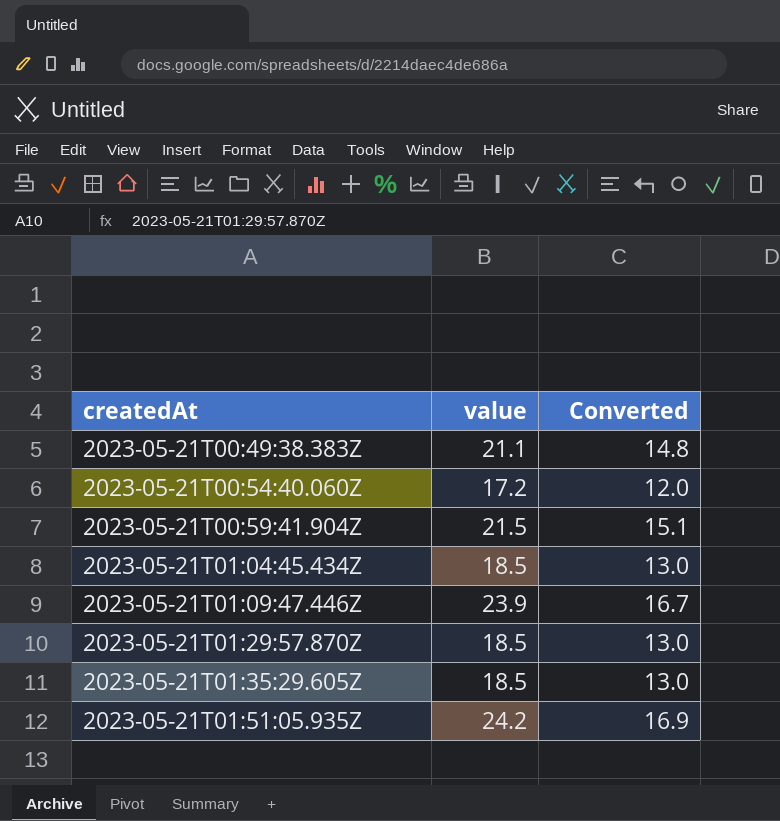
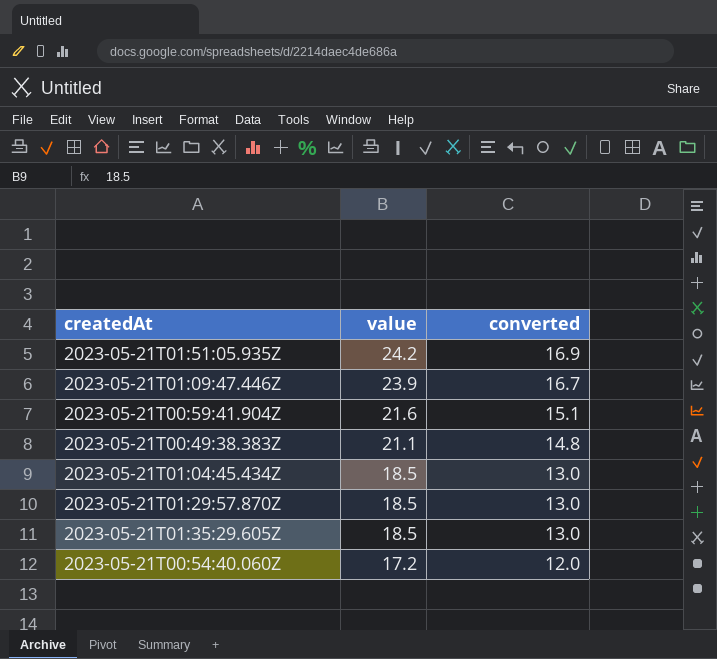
row order: createdAt ascending -> value descending
column name: Converted -> converted
2023-05-21T00:59:41.904Z | value: 21.5 -> 21.6

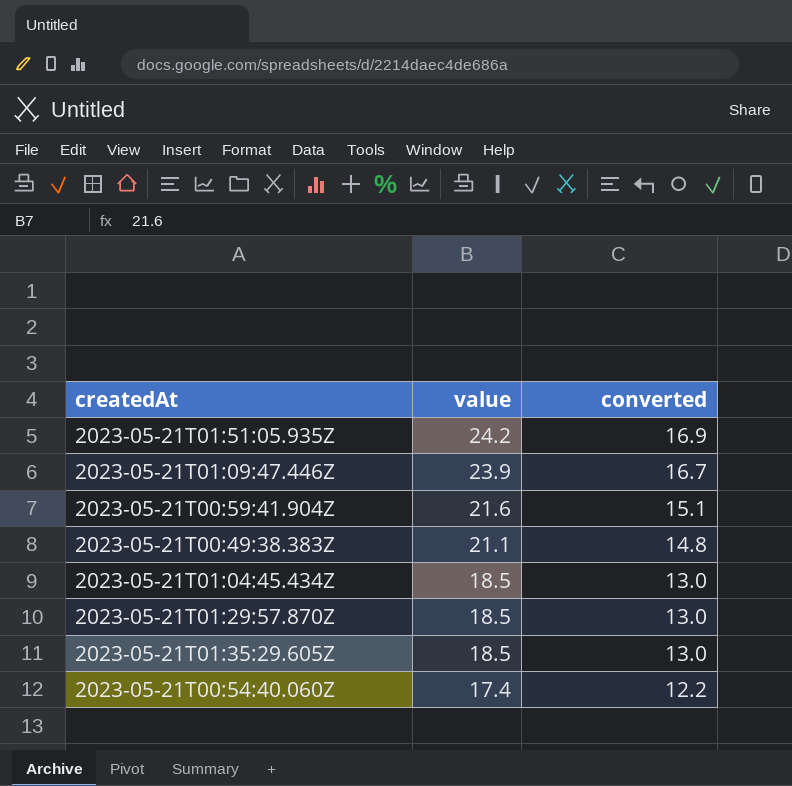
2023-05-21T00:54:40.060Z | value: 17.2 -> 17.4
2023-05-21T00:54:40.060Z | converted: 12.0 -> 12.2

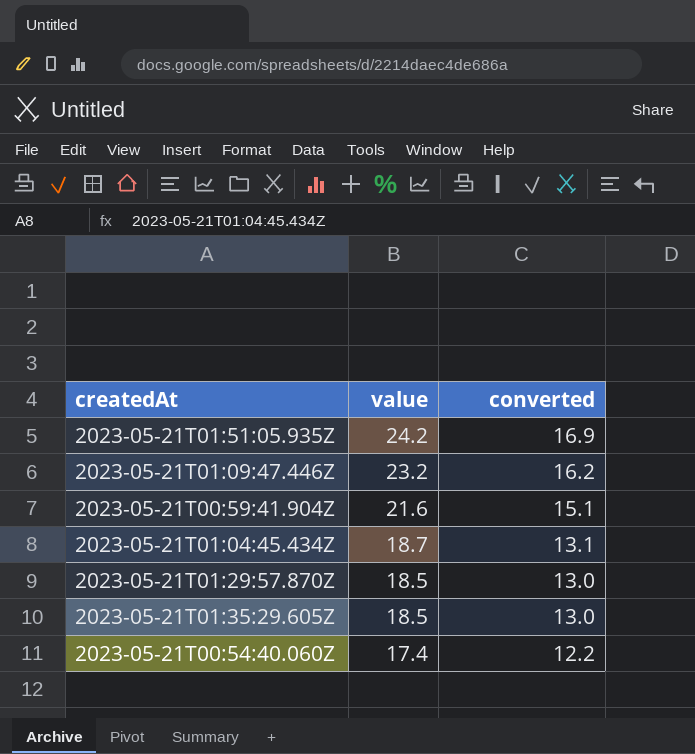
row 2023-05-21T00:49:38.383Z: 21.1 | 14.8 -> none
2023-05-21T01:09:47.446Z | value: 23.9 -> 23.2
2023-05-21T01:09:47.446Z | converted: 16.7 -> 16.2
2023-05-21T01:04:45.434Z | value: 18.5 -> 18.7
2023-05-21T01:04:45.434Z | converted: 13.0 -> 13.1

